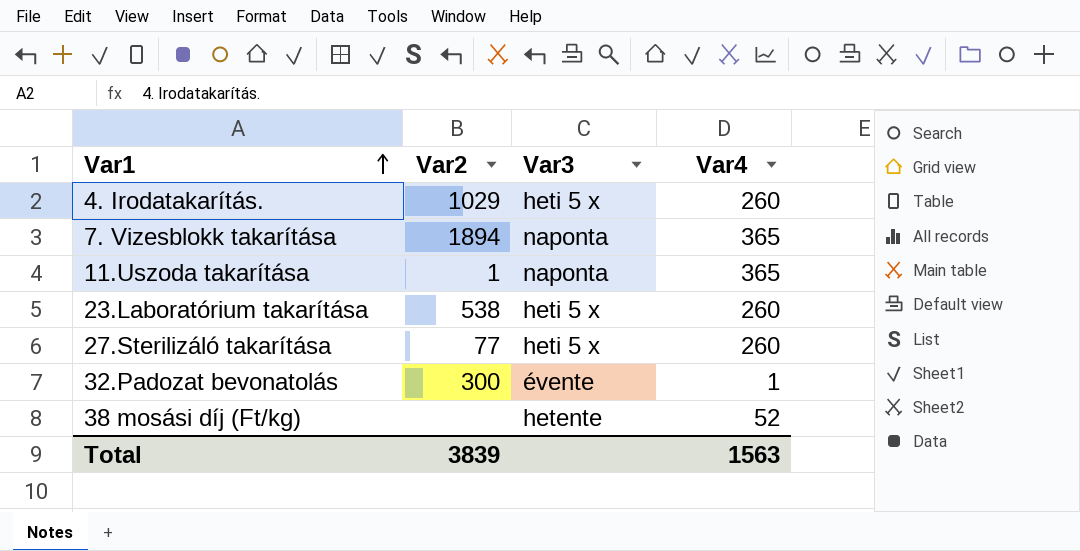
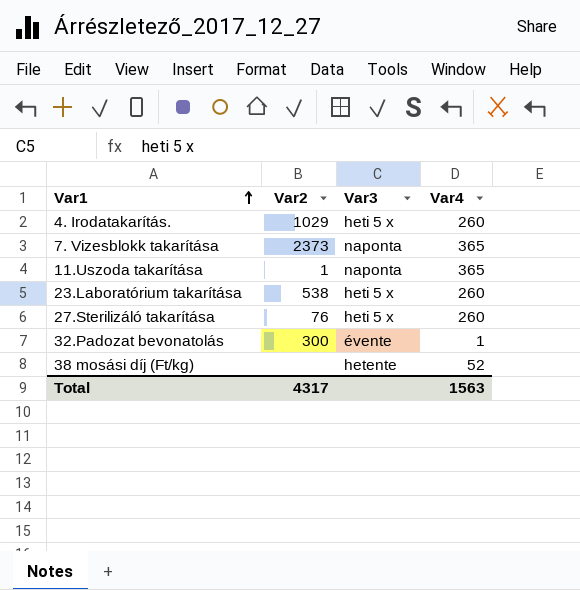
7. Vizesblokk takarítása | Var2: 1894 -> 2373
27.Sterilizáló takarítása | Var2: 77 -> 76
Total | Var2: 3839 -> 4317

